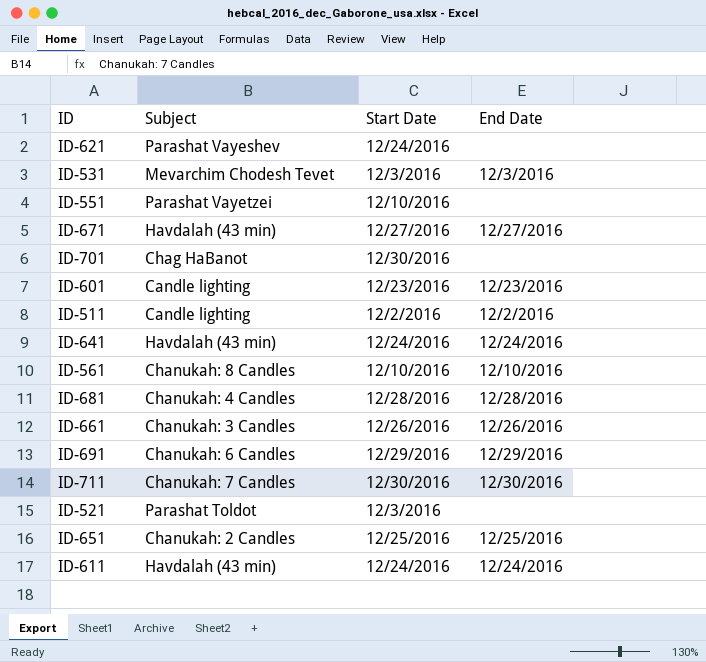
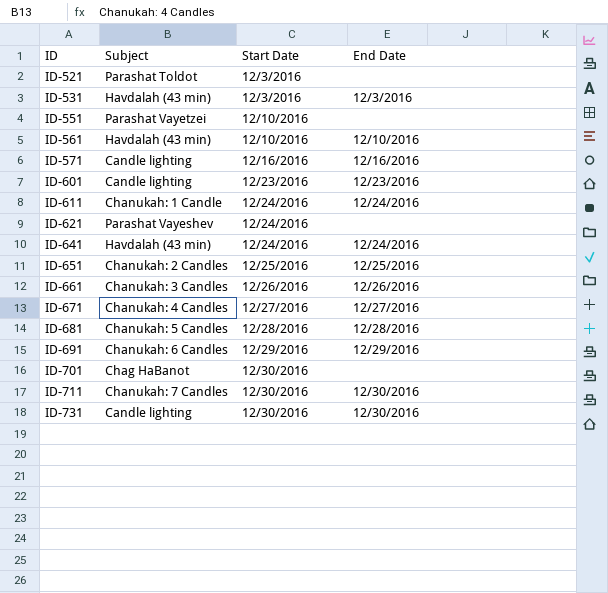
row order: none -> ID ascending
row ID-511: Candle lighting | 12/2/2016 | 12/2/2016 -> none
ID-531 | Subject: Mevarchim Chodesh Tevet -> Havdalah (43 min)
ID-561 | Subject: Chanukah: 8 Candles -> Havdalah (43 min)
row ID-571: none -> Candle lighting | 12/16/2016 | 12/16/2016
ID-611 | Subject: Havdalah (43 min) -> Chanukah: 1 Candle
ID-671 | Subject: Havdalah (43 min) -> Chanukah: 4 Candles
ID-681 | Subject: Chanukah: 4 Candles -> Chanukah: 5 Candles
row ID-731: none -> Candle lighting | 12/30/2016 | 12/30/2016

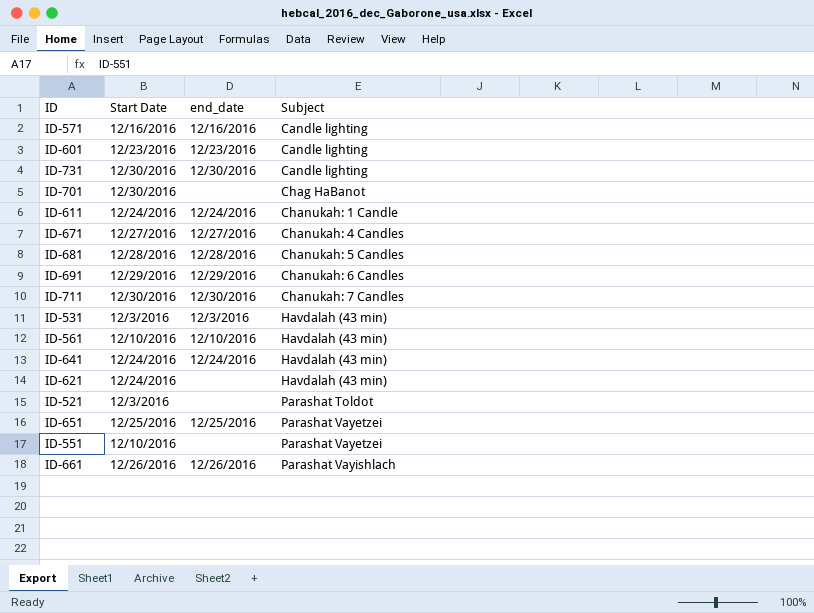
row order: ID ascending -> Subject ascending
column name: End Date -> end_date
column Subject | position: 2 -> 4
ID-621 | Subject: Parashat Vayeshev -> Havdalah (43 min)
ID-651 | Subject: Chanukah: 2 Candles -> Parashat Vayetzei
ID-661 | Subject: Chanukah: 3 Candles -> Parashat Vayishlach

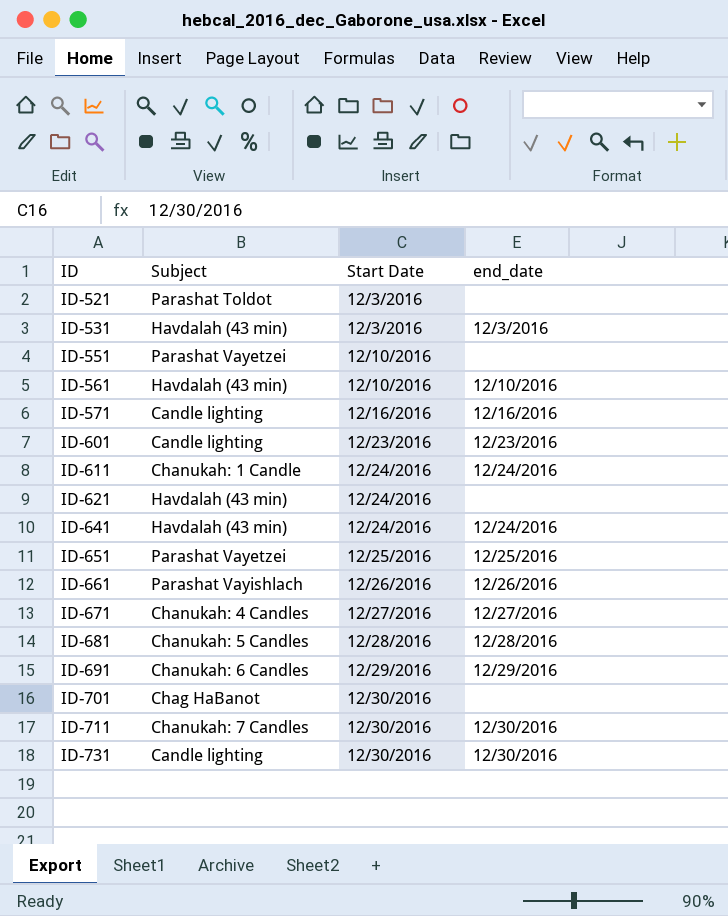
row order: Subject ascending -> ID ascending
column Subject | position: 4 -> 2

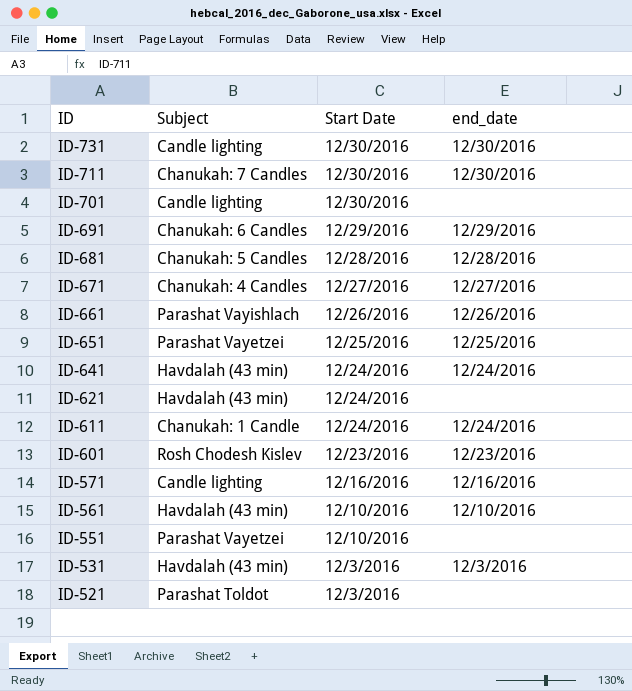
row order: ID ascending -> ID descending
ID-701 | Subject: Chag HaBanot -> Candle lighting
ID-601 | Subject: Candle lighting -> Rosh Chodesh Kislev

